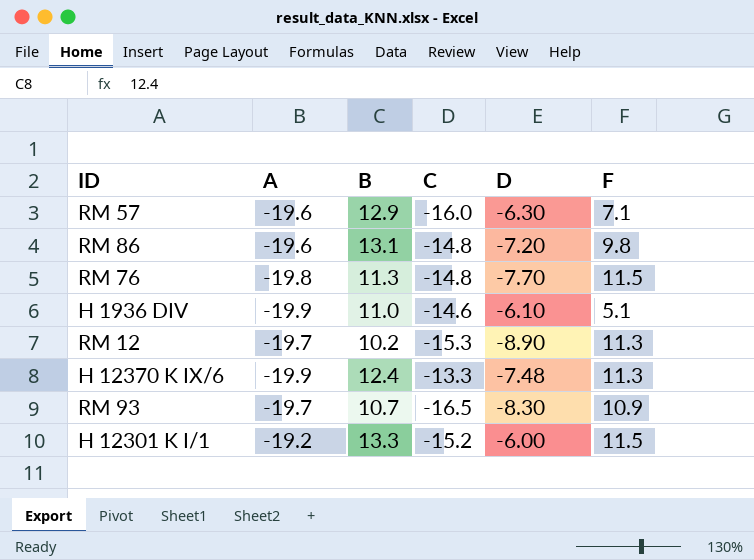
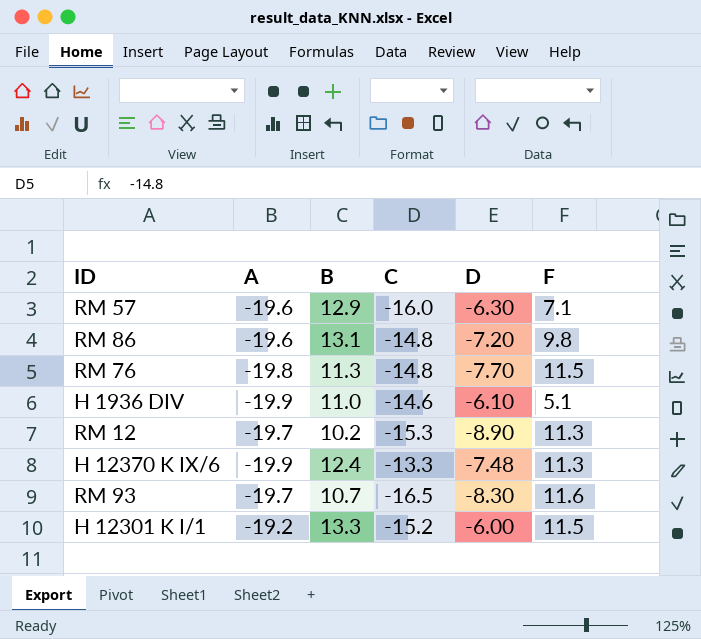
RM 93 | F: 10.9 -> 11.6

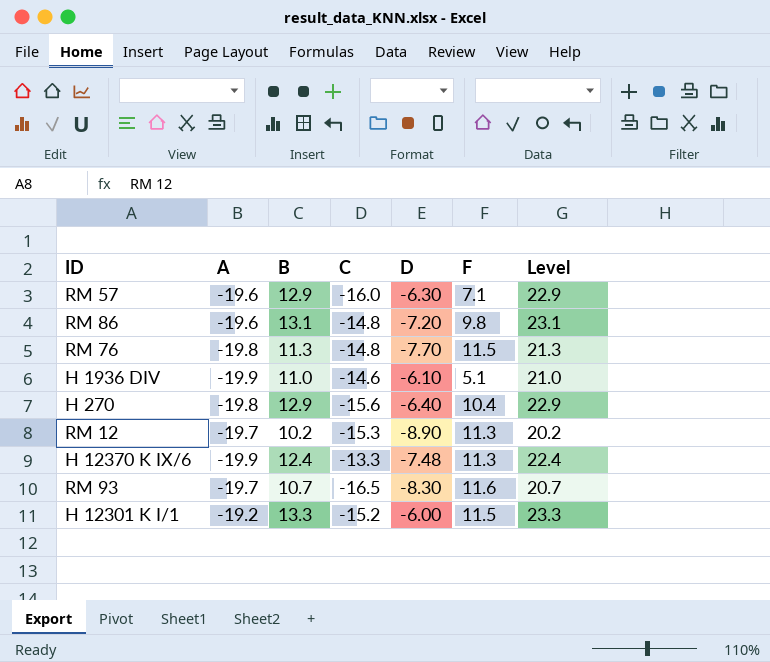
column Level | formula: none -> [B] + 10
row H 270: none -> -19.8 | 12.9 | -15.6 | -6.40 | 10.4 | 22.9

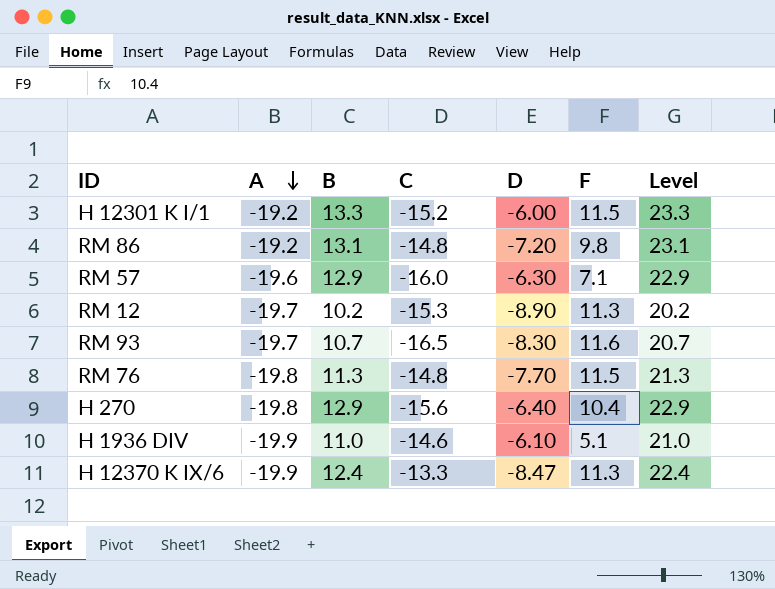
row order: none -> A descending
RM 86 | A: -19.6 -> -19.2
H 12370 K IX/6 | D: -7.48 -> -8.47

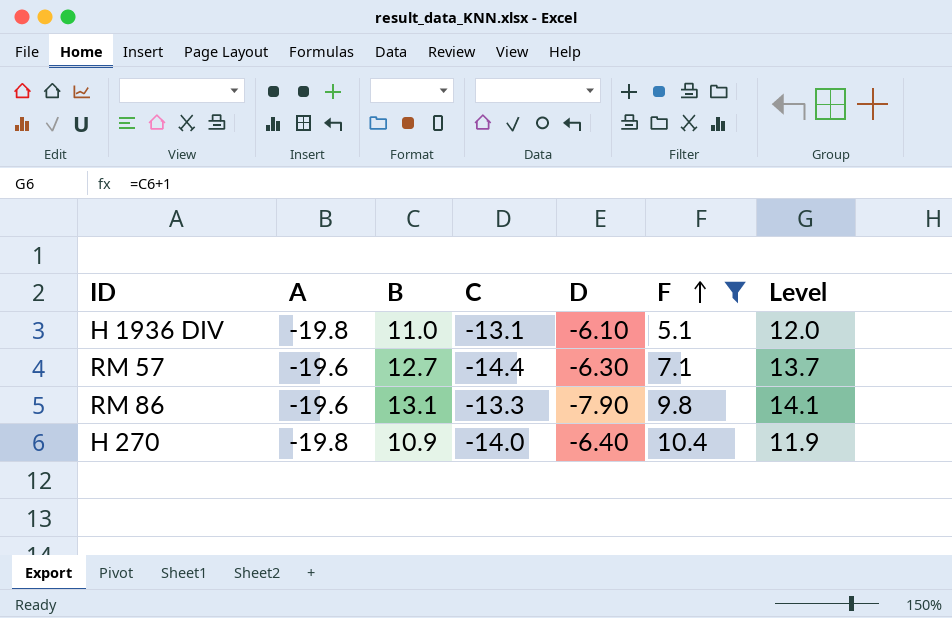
filter: none -> F <= 10.4
row order: A descending -> F ascending
column Level | formula: [B] + 10 -> [B] + 1
H 1936 DIV | A: -19.9 -> -19.8
H 1936 DIV | C: -14.6 -> -13.1
RM 57 | B: 12.9 -> 12.7
RM 57 | C: -16.0 -> -14.4
RM 86 | A: -19.2 -> -19.6
RM 86 | C: -14.8 -> -13.3
RM 86 | D: -7.20 -> -7.90
H 270 | B: 12.9 -> 10.9
H 270 | C: -15.6 -> -14.0

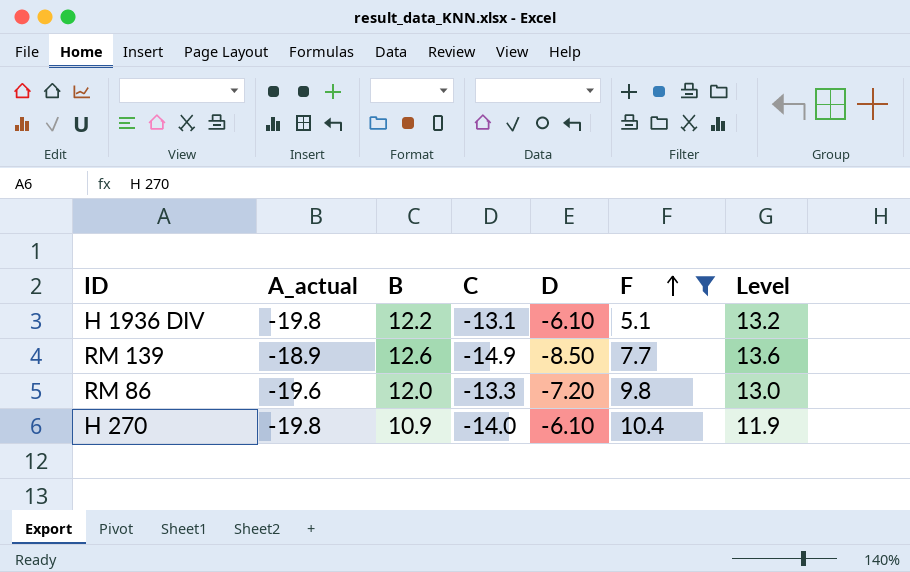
column name: A -> A_actual
row RM 57: -19.6 | 12.7 | -14.4 | -6.30 | 7.1 | 13.7 -> none
H 1936 DIV | B: 11.0 -> 12.2
H 1936 DIV | Level: 12.0 -> 13.2
row RM 139: none -> -18.9 | 12.6 | -14.9 | -8.50 | 7.7 | 13.6
RM 86 | B: 13.1 -> 12.0
RM 86 | D: -7.90 -> -7.20
RM 86 | Level: 14.1 -> 13.0
H 270 | D: -6.40 -> -6.10

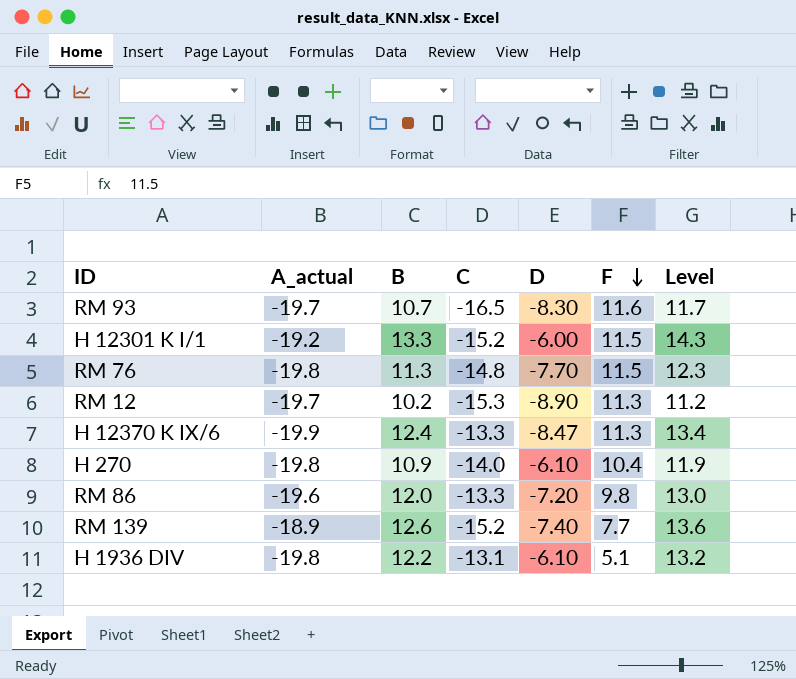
filter: F <= 10.4 -> none
row order: F ascending -> F descending
RM 139 | C: -14.9 -> -15.2
RM 139 | D: -8.50 -> -7.40

